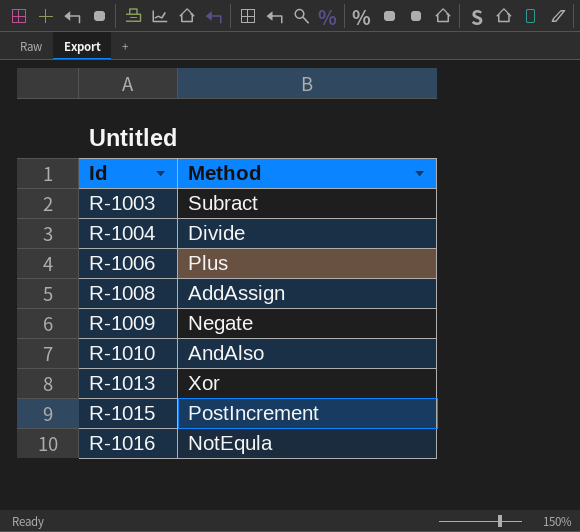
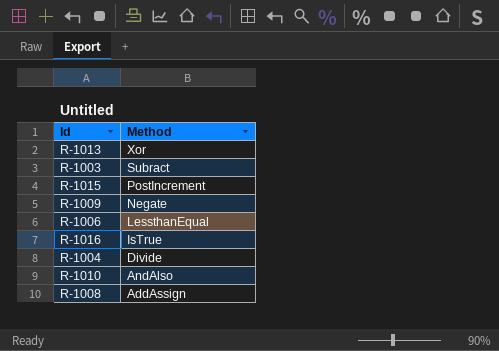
row order: Id ascending -> Method descending
R-1006 | Method: Plus -> LessthanEqual
R-1016 | Method: NotEqula -> IsTrue

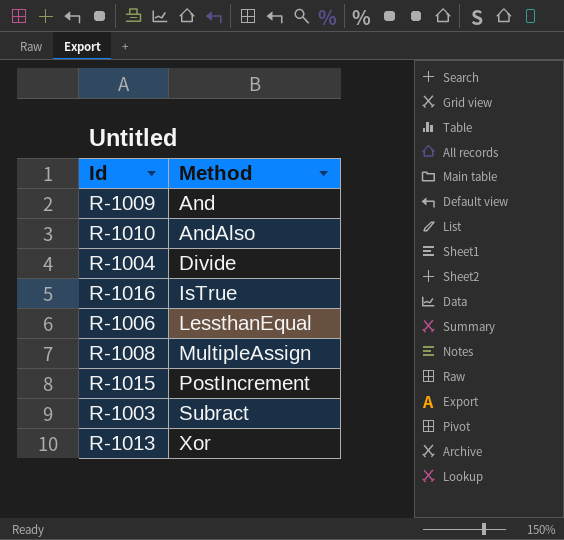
row order: Method descending -> Method ascending
R-1009 | Method: Negate -> And
R-1008 | Method: AddAssign -> MultipleAssign

